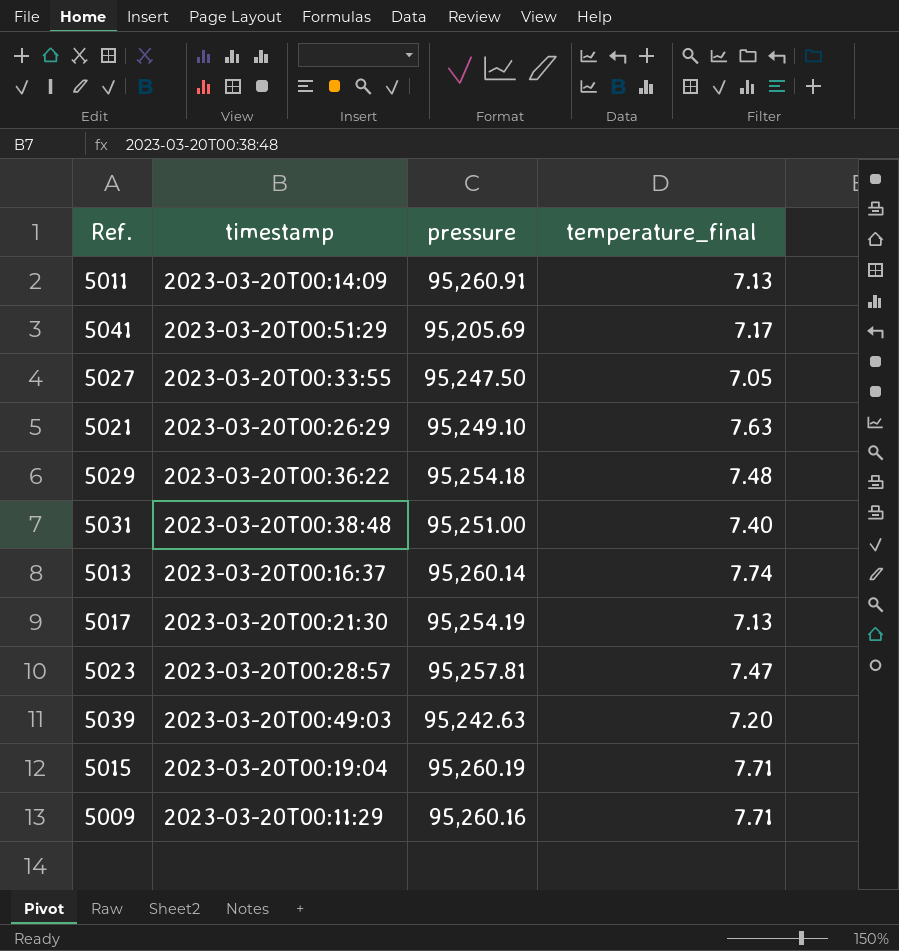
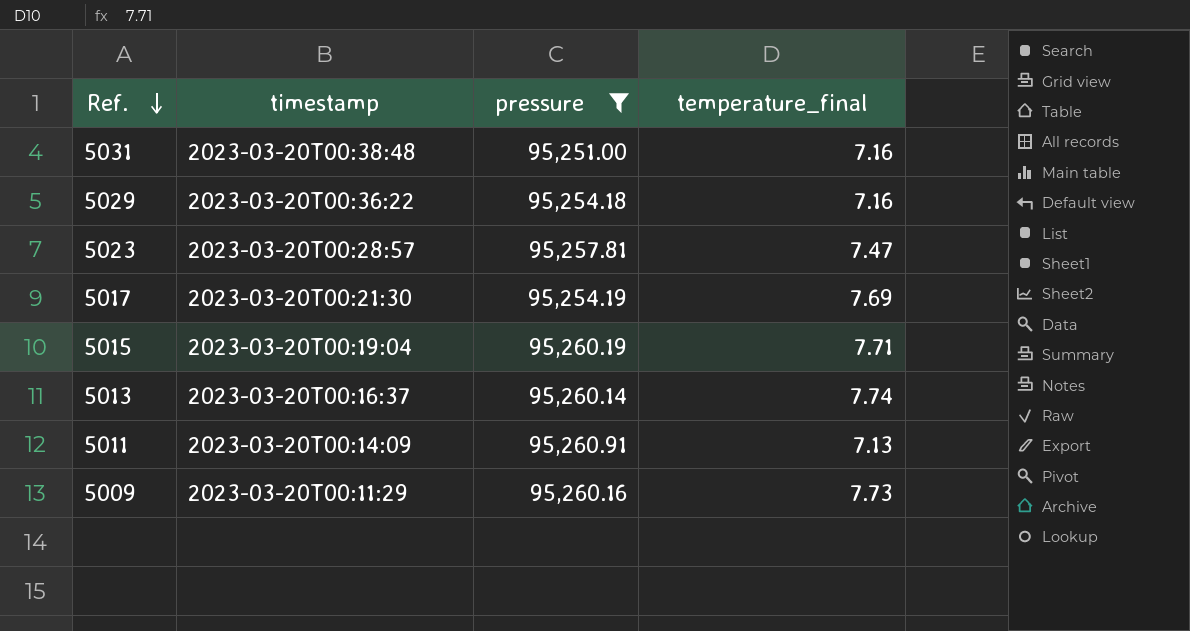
filter: none -> pressure >= 95,251.00
row order: none -> Ref. descending
5031 | temperature_final: 7.40 -> 7.16
5029 | temperature_final: 7.48 -> 7.16
5017 | temperature_final: 7.13 -> 7.69
5009 | temperature_final: 7.71 -> 7.73

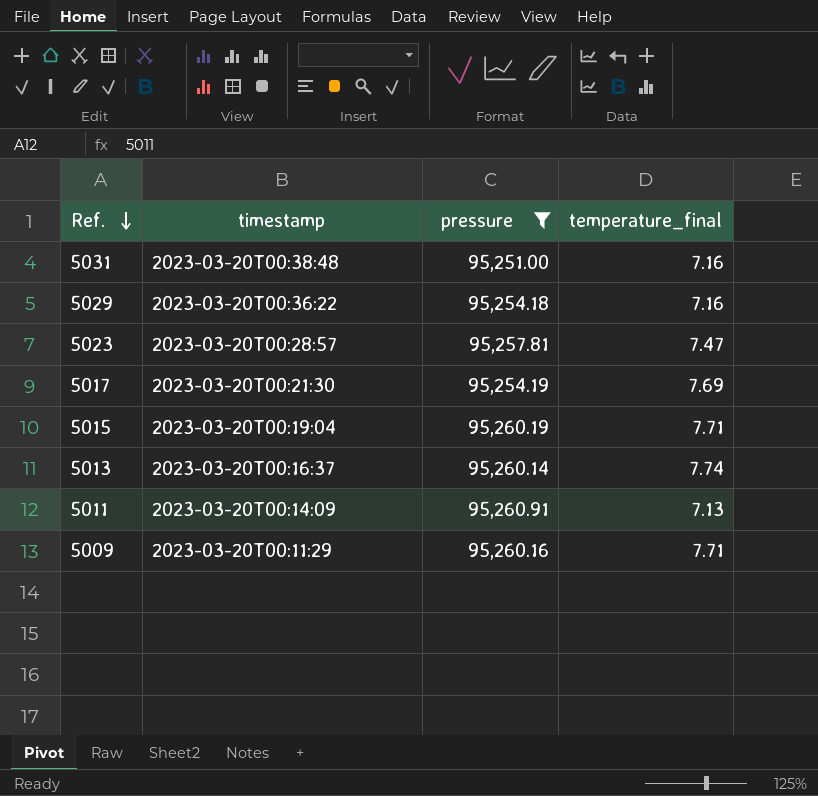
5009 | temperature_final: 7.73 -> 7.71

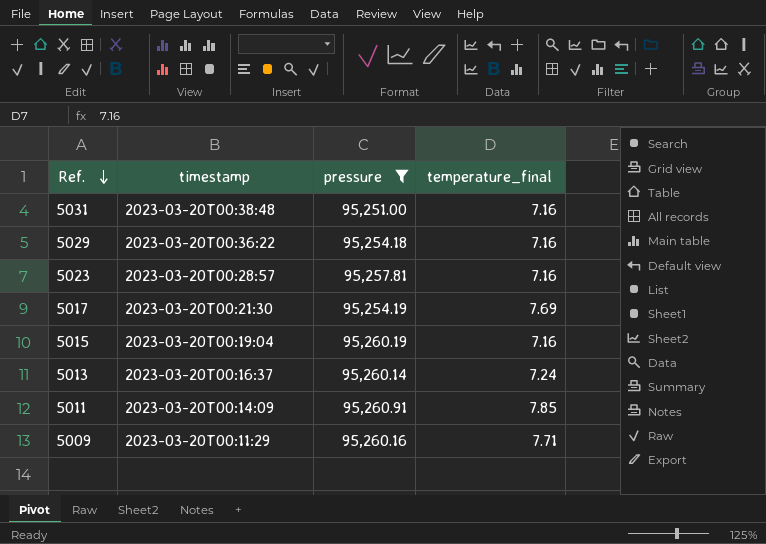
5023 | temperature_final: 7.47 -> 7.16
5015 | temperature_final: 7.71 -> 7.16
5013 | temperature_final: 7.74 -> 7.24
5011 | temperature_final: 7.13 -> 7.85

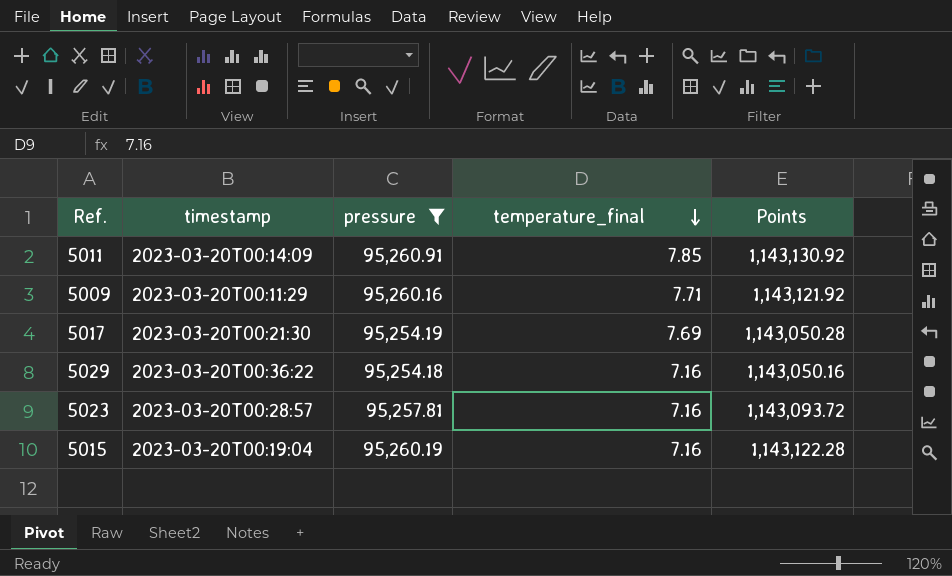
row order: Ref. descending -> temperature_final descending
column Points | formula: none -> [pressure] * 12
row 5031: 2023-03-20T00:38:48 | 95,251.00 | 7.16 -> none
row 5013: 2023-03-20T00:16:37 | 95,260.14 | 7.24 -> none

